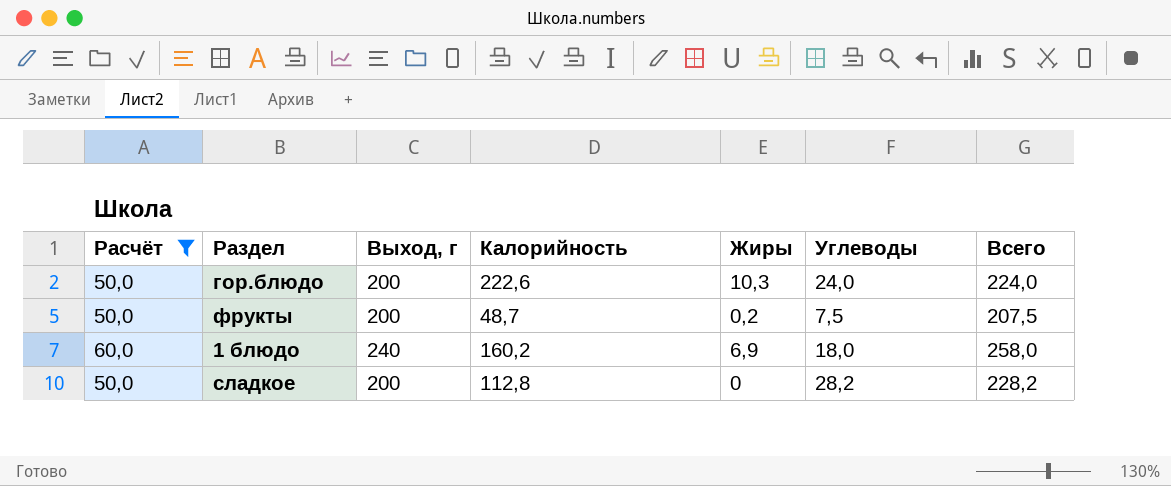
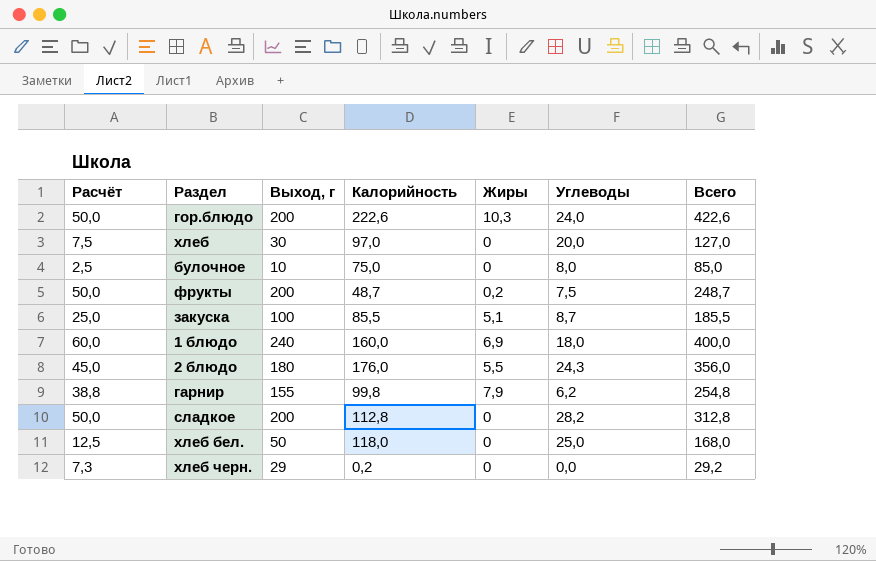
filter: Расчёт >= 50,0 -> none
column Всего | formula: [Выход, г] + [Углеводы] -> [Выход, г] + [Калорийность]
1 блюдо | Калорийность: 160,2 -> 160,0

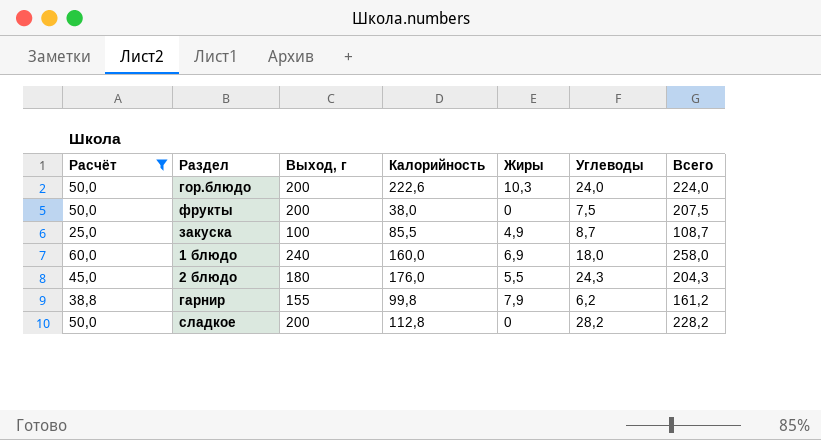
filter: none -> Расчёт >= 25,0
column Всего | formula: [Выход, г] + [Калорийность] -> [Выход, г] + [Углеводы]
фрукты | Калорийность: 48,7 -> 38,0
фрукты | Жиры: 0,2 -> 0
закуска | Жиры: 5,1 -> 4,9

